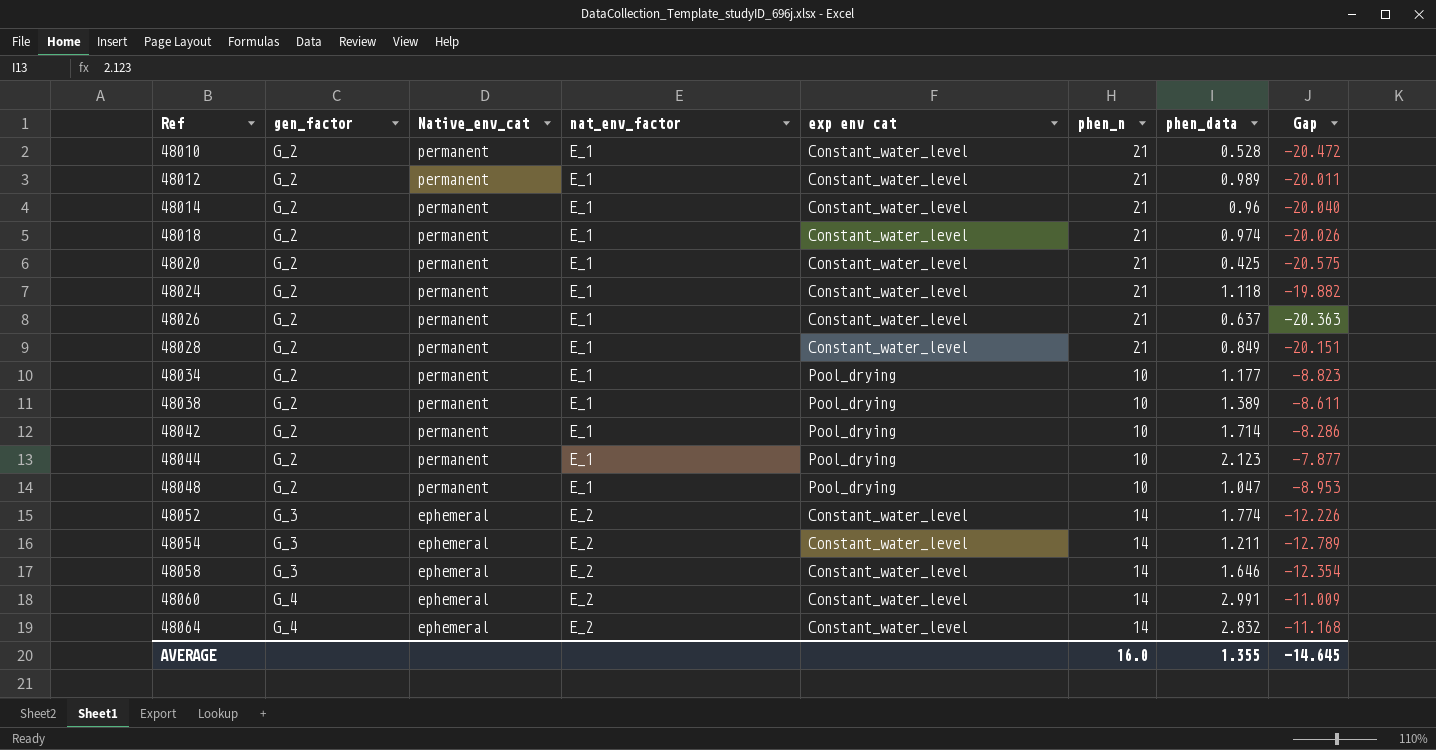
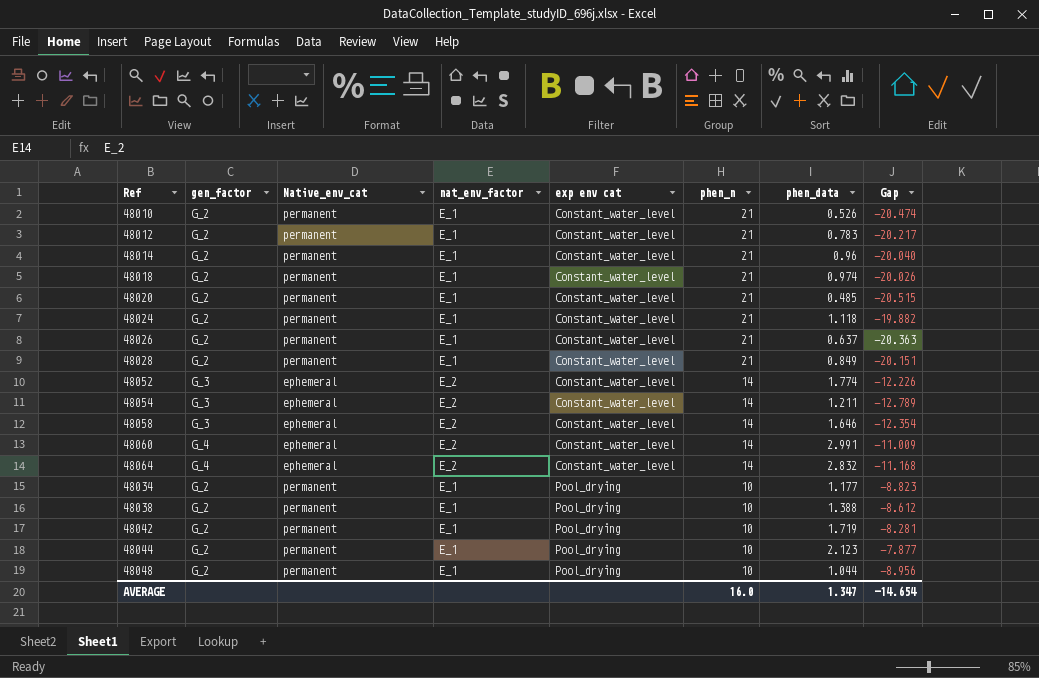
row order: Ref ascending -> exp env cat ascending
48010 | phen_data: 0.528 -> 0.526
48010 | Gap: -20.472 -> -20.474
48012 | phen_data: 0.989 -> 0.783
48012 | Gap: -20.011 -> -20.217
48020 | phen_data: 0.425 -> 0.485
48020 | Gap: -20.575 -> -20.515
48038 | phen_data: 1.389 -> 1.388
48038 | Gap: -8.611 -> -8.612
48042 | phen_data: 1.714 -> 1.719
48042 | Gap: -8.286 -> -8.281
48048 | phen_data: 1.047 -> 1.044
48048 | Gap: -8.953 -> -8.956
AVERAGE | phen_data: 1.355 -> 1.347
AVERAGE | Gap: -14.645 -> -14.654

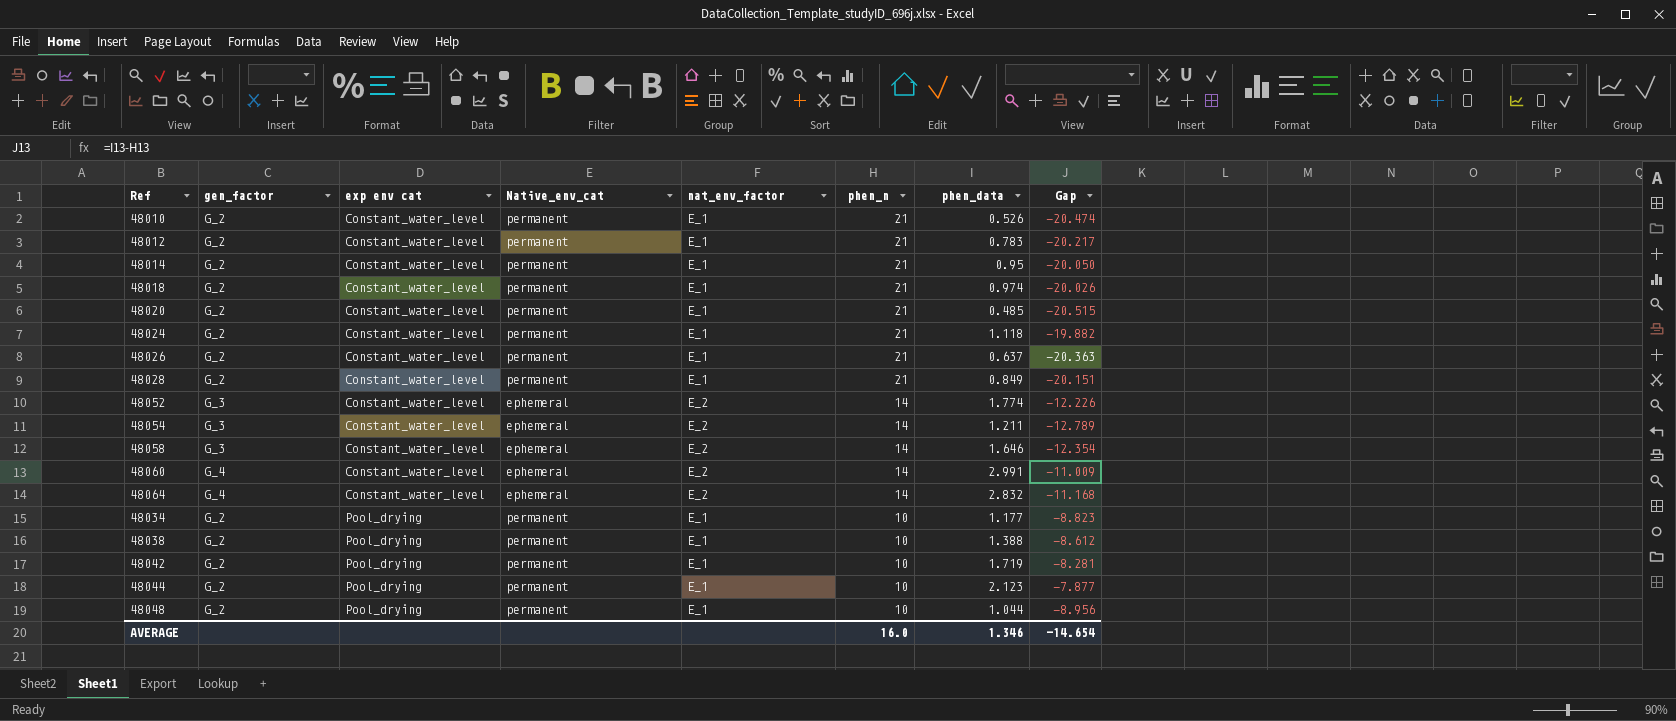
column exp env cat | position: 5 -> 3
48014 | phen_data: 0.96 -> 0.95
48014 | Gap: -20.040 -> -20.050
AVERAGE | phen_data: 1.347 -> 1.346

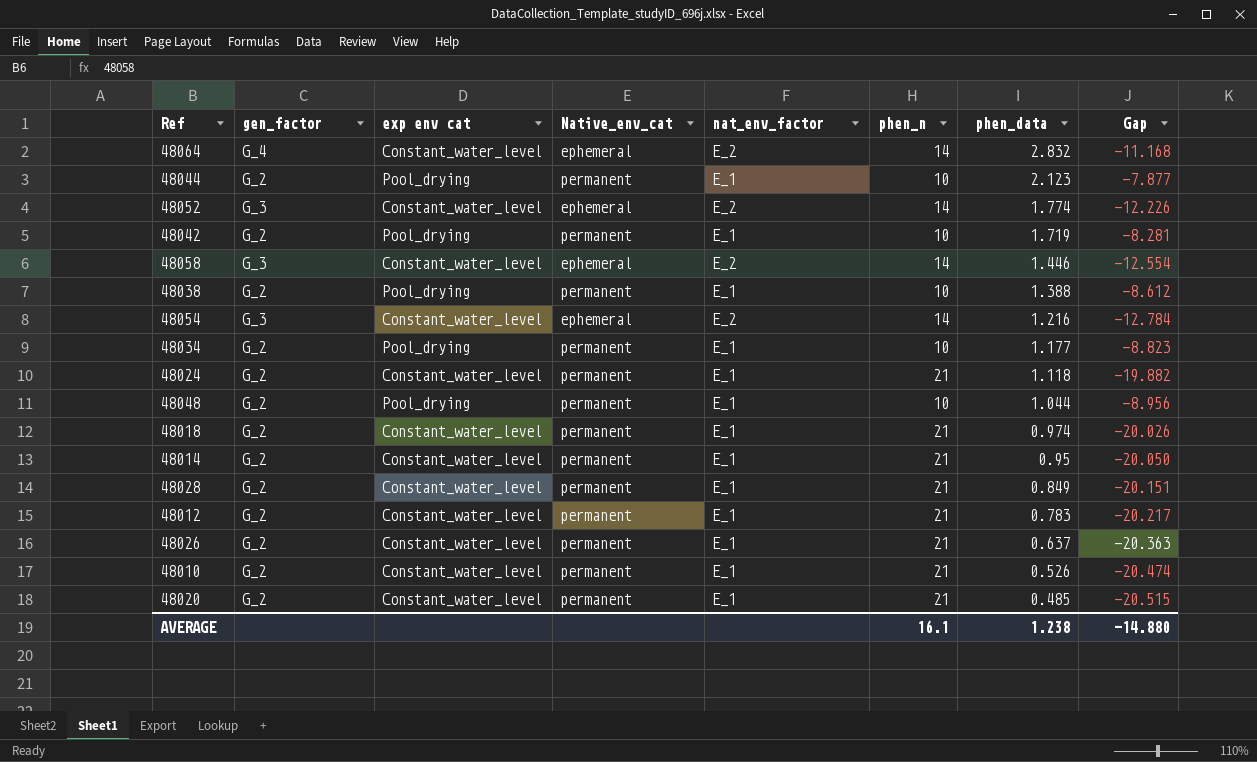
row order: exp env cat ascending -> phen_data descending
row 48060: G_4 | Constant_water_level | ephemeral | E_2 | 14 | 2.991 | -11.009 -> none
48058 | phen_data: 1.646 -> 1.446
48058 | Gap: -12.354 -> -12.554
48054 | phen_data: 1.211 -> 1.216
48054 | Gap: -12.789 -> -12.784
AVERAGE | phen_n: 16.0 -> 16.1
AVERAGE | phen_data: 1.346 -> 1.238
AVERAGE | Gap: -14.654 -> -14.880

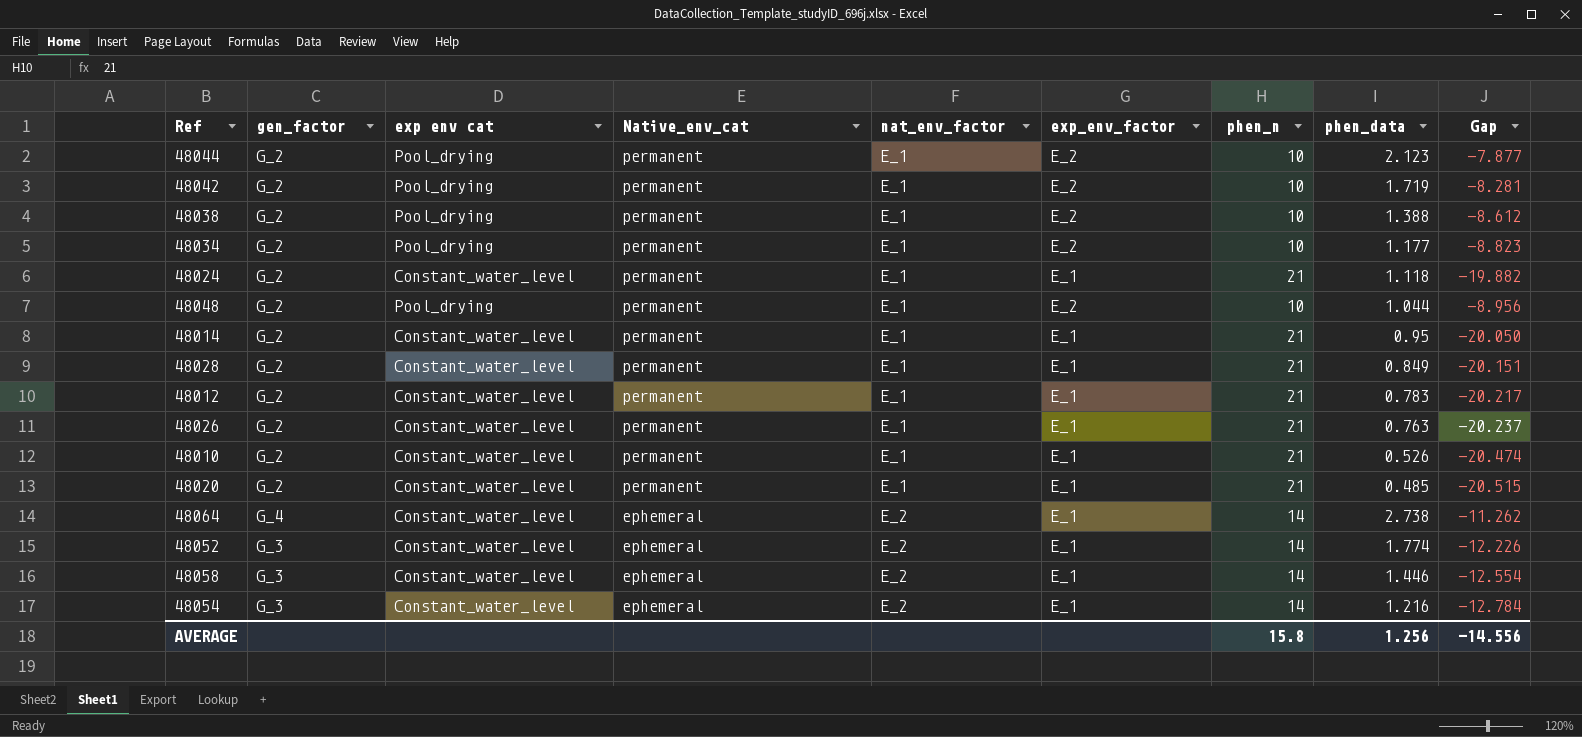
row order: phen_data descending -> Native_env_cat descending
column exp_env_factor | position: none -> 6
row 48018: G_2 | Constant_water_level | permanent | E_1 | 21 | 0.974 | -20.026 -> none
48026 | phen_data: 0.637 -> 0.763
48026 | Gap: -20.363 -> -20.237
48064 | phen_data: 2.832 -> 2.738
48064 | Gap: -11.168 -> -11.262
AVERAGE | phen_n: 16.1 -> 15.8
AVERAGE | phen_data: 1.238 -> 1.256
AVERAGE | Gap: -14.880 -> -14.556

